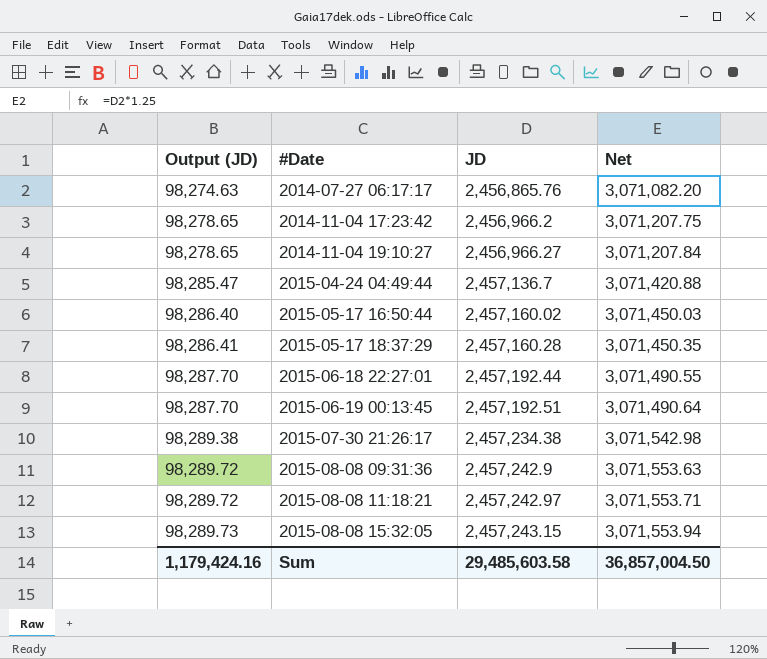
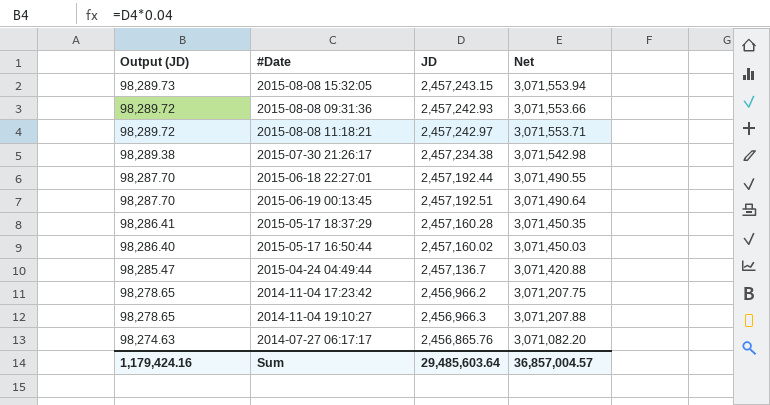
row order: Output (JD) ascending -> Output (JD) descending
2015-08-08 09:31:36 | JD: 2,457,242.9 -> 2,457,242.93
2015-08-08 09:31:36 | Net: 3,071,553.63 -> 3,071,553.66
2014-11-04 19:10:27 | JD: 2,456,966.27 -> 2,456,966.3
2014-11-04 19:10:27 | Net: 3,071,207.84 -> 3,071,207.88
Sum | JD: 29,485,603.58 -> 29,485,603.64
Sum | Net: 36,857,004.50 -> 36,857,004.57

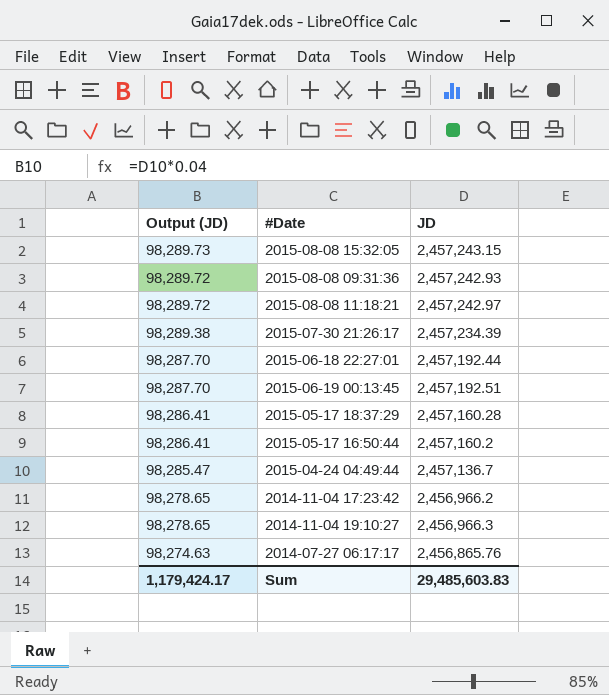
column Net | formula: [JD] * 1.25 -> none
2015-07-30 21:26:17 | JD: 2,457,234.38 -> 2,457,234.39
2015-05-17 16:50:44 | Output (JD): 98,286.40 -> 98,286.41
2015-05-17 16:50:44 | JD: 2,457,160.02 -> 2,457,160.2
Sum | Output (JD): 1,179,424.16 -> 1,179,424.17
Sum | JD: 29,485,603.64 -> 29,485,603.83

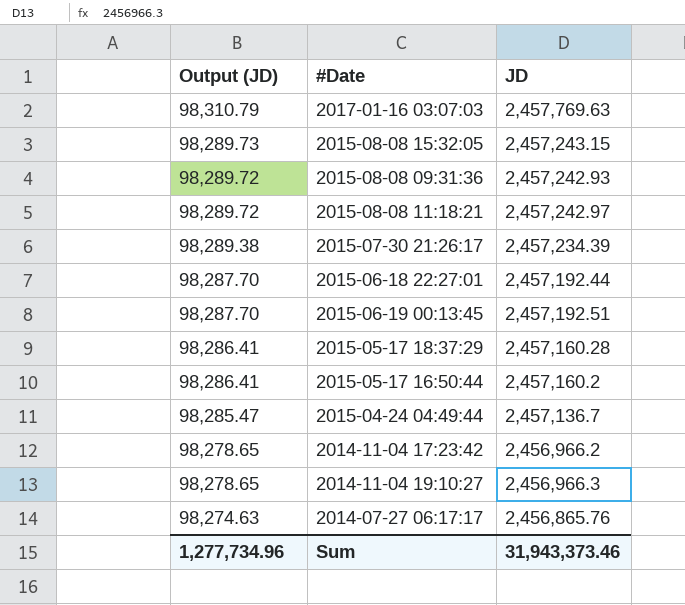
row 2017-01-16 03:07:03: none -> 98,310.79 | 2,457,769.63
Sum | Output (JD): 1,179,424.17 -> 1,277,734.96
Sum | JD: 29,485,603.83 -> 31,943,373.46

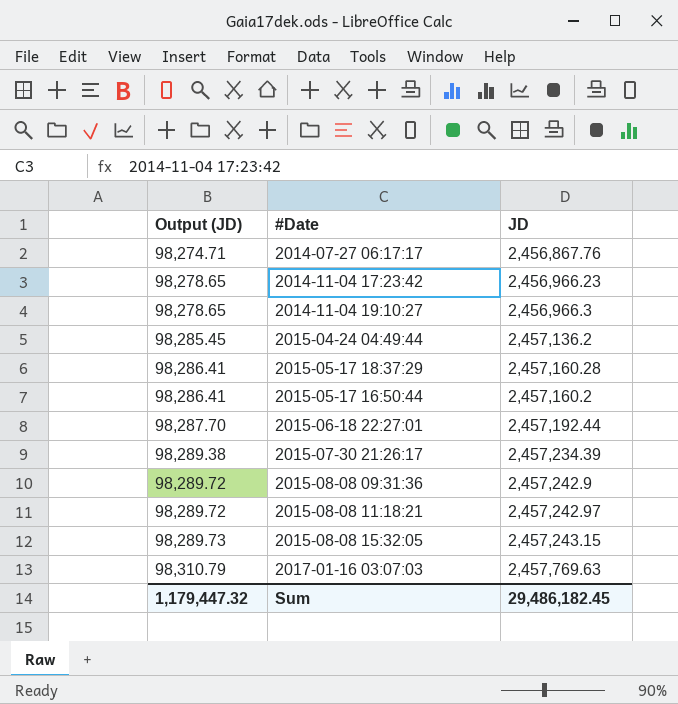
row order: Output (JD) descending -> Output (JD) ascending
row 2015-06-19 00:13:45: 98,287.70 | 2,457,192.51 -> none
2014-07-27 06:17:17 | Output (JD): 98,274.63 -> 98,274.71
2014-07-27 06:17:17 | JD: 2,456,865.76 -> 2,456,867.76
2014-11-04 17:23:42 | JD: 2,456,966.2 -> 2,456,966.23
2015-04-24 04:49:44 | Output (JD): 98,285.47 -> 98,285.45
2015-04-24 04:49:44 | JD: 2,457,136.7 -> 2,457,136.2
2015-08-08 09:31:36 | JD: 2,457,242.93 -> 2,457,242.9
Sum | Output (JD): 1,277,734.96 -> 1,179,447.32
Sum | JD: 31,943,373.46 -> 29,486,182.45

